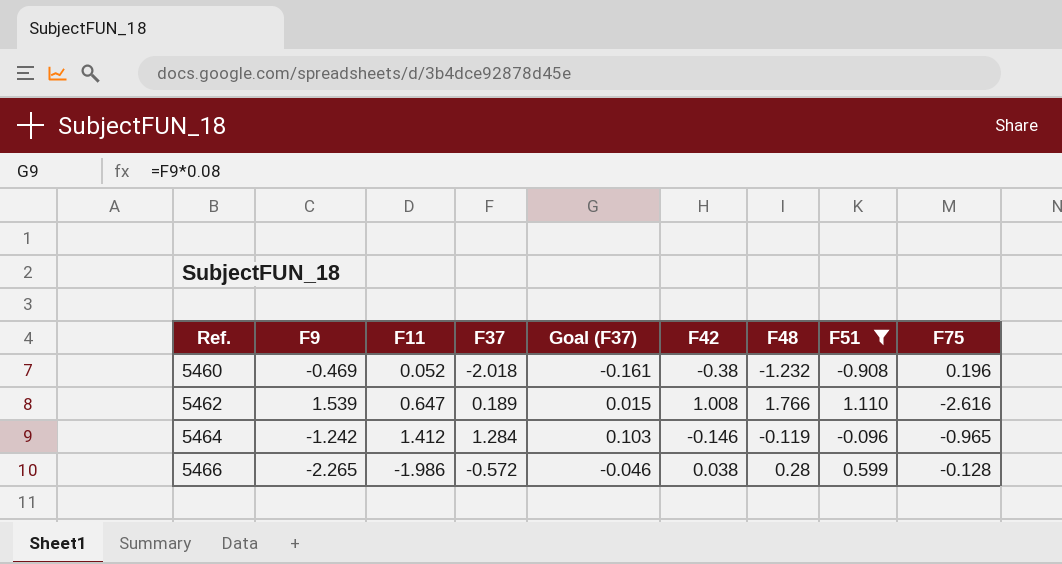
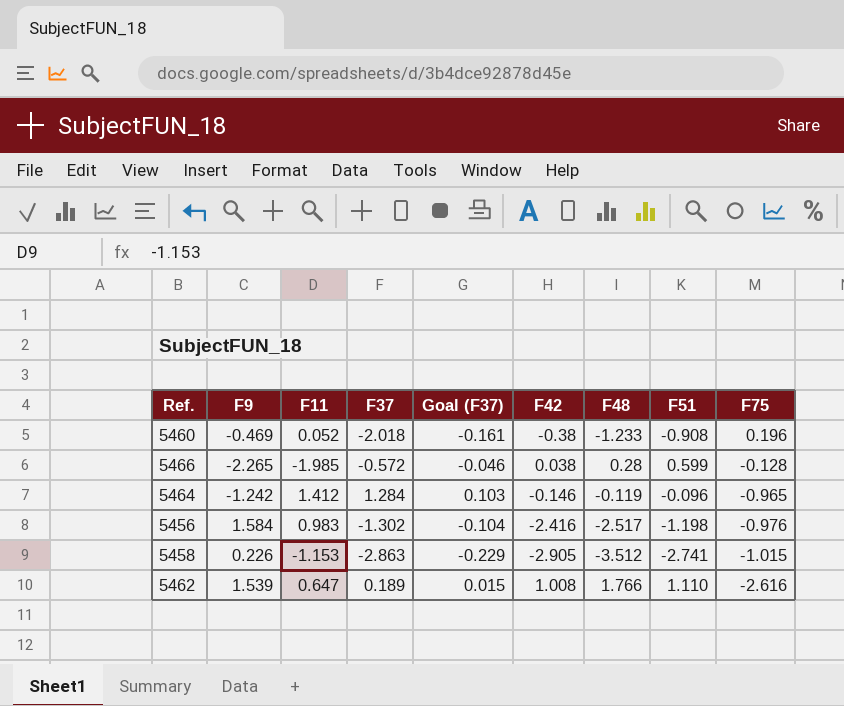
filter: F51 >= -0.908 -> none
row order: Ref. ascending -> F75 descending
5460 | F48: -1.232 -> -1.233
5466 | F11: -1.986 -> -1.985

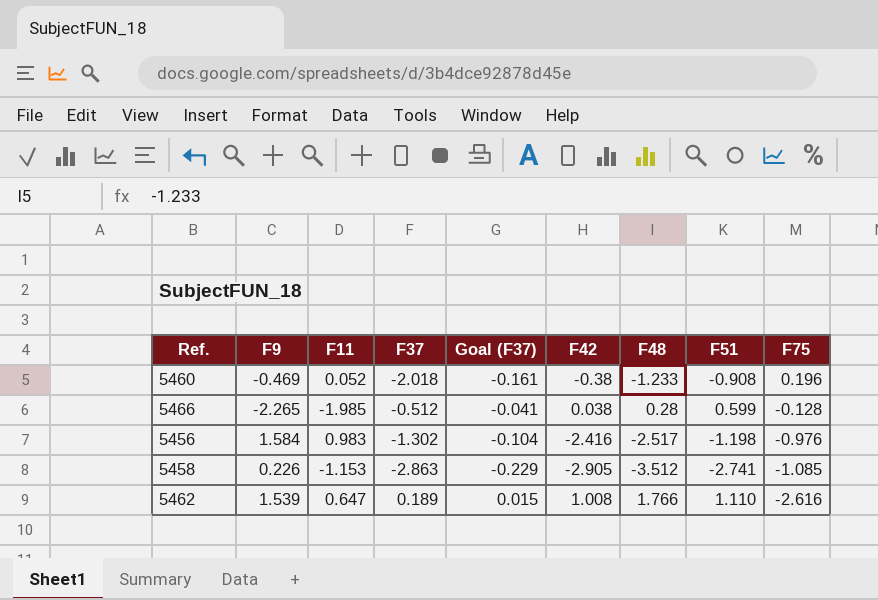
row 5464: -1.242 | 1.412 | 1.284 | 0.103 | -0.146 | -0.119 | -0.096 | -0.965 -> none
5466 | F37: -0.572 -> -0.512
5466 | Goal (F37): -0.046 -> -0.041
5458 | F75: -1.015 -> -1.085

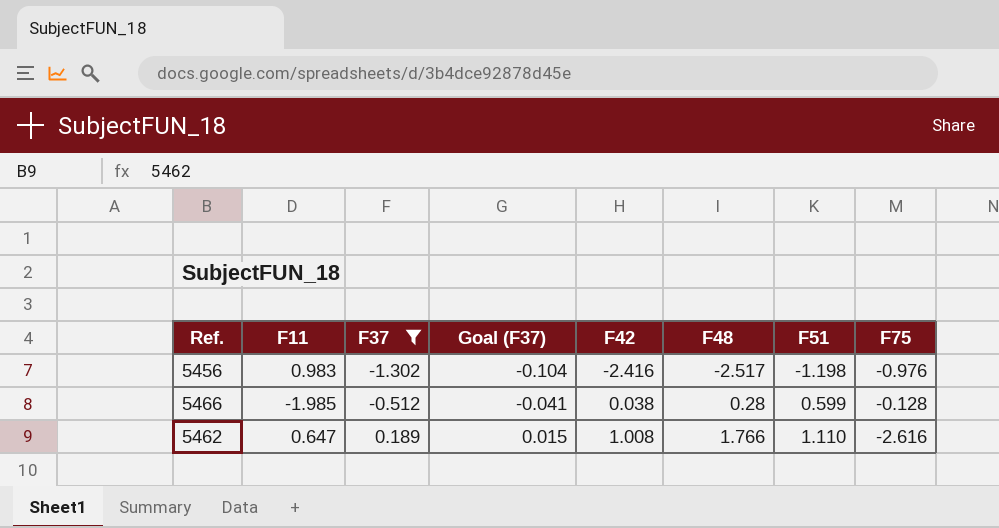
filter: none -> F37 >= -1.302
row order: F75 descending -> F37 ascending
column F9 | position: 2 -> none

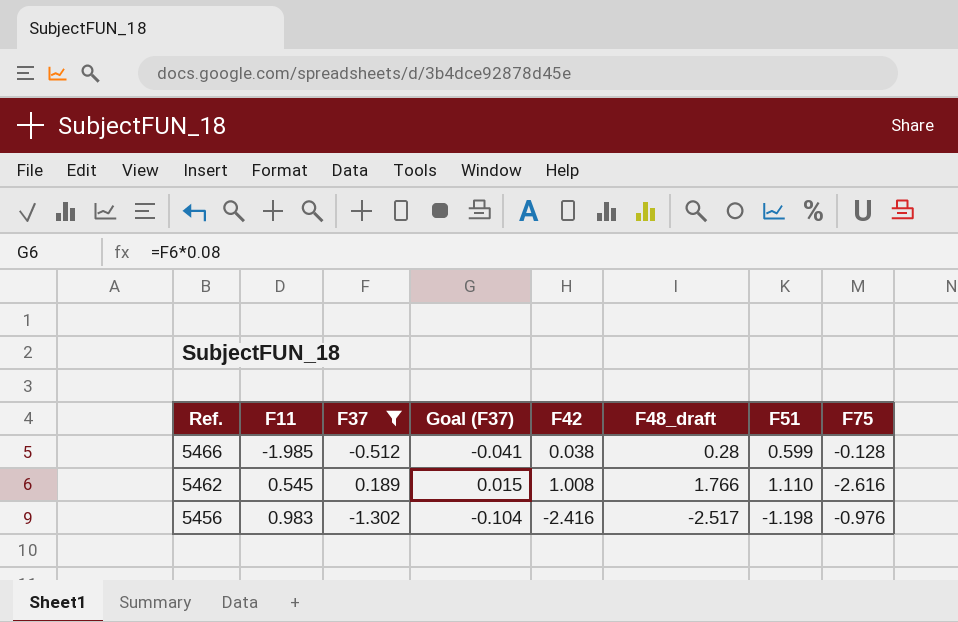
row order: F37 ascending -> Ref. descending
column name: F48 -> F48_draft
5462 | F11: 0.647 -> 0.545

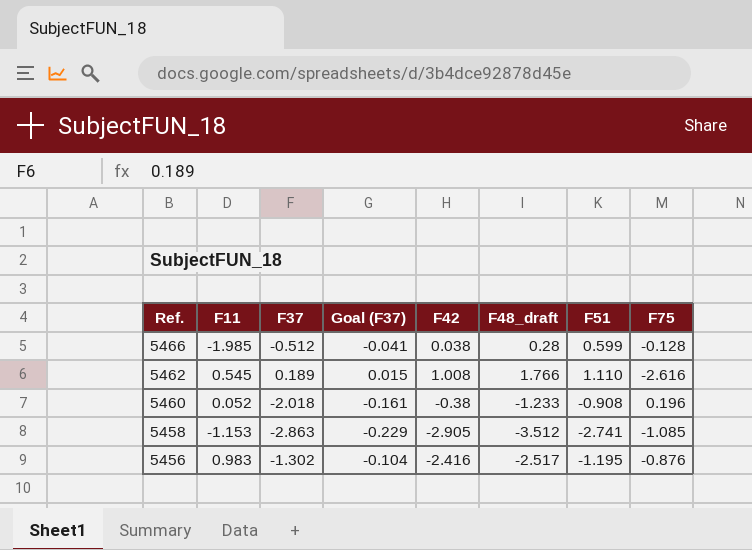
filter: F37 >= -1.302 -> none
5456 | F51: -1.198 -> -1.195
5456 | F75: -0.976 -> -0.876

